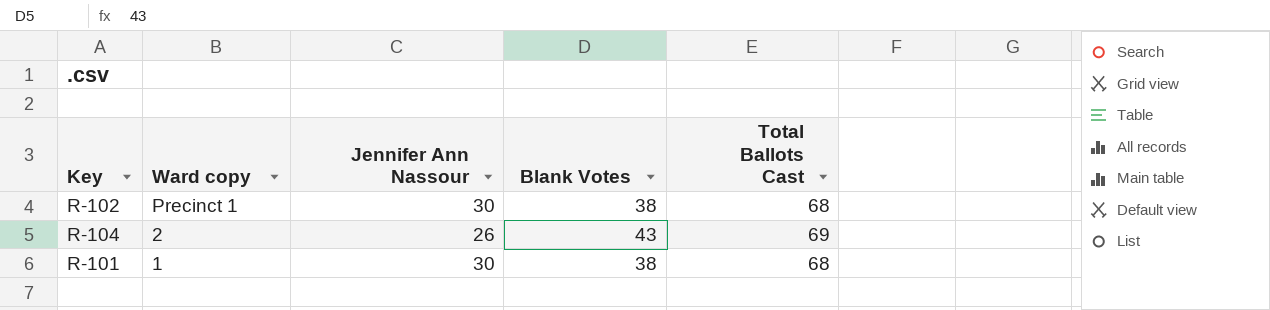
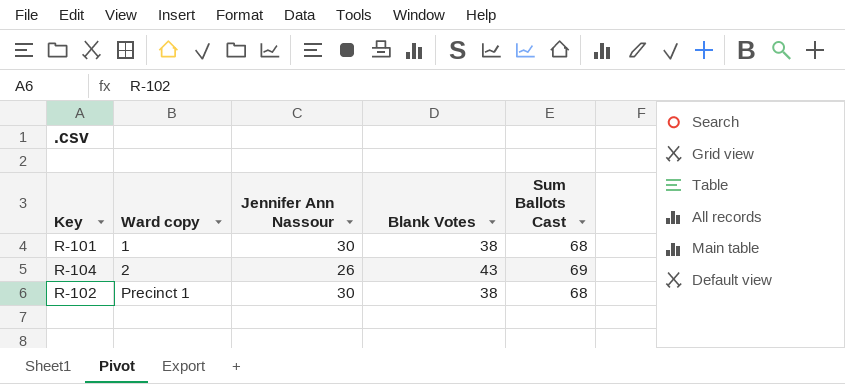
row order: Ward copy descending -> Ward copy ascending
column name: Total Ballots Cast -> Sum Ballots Cast

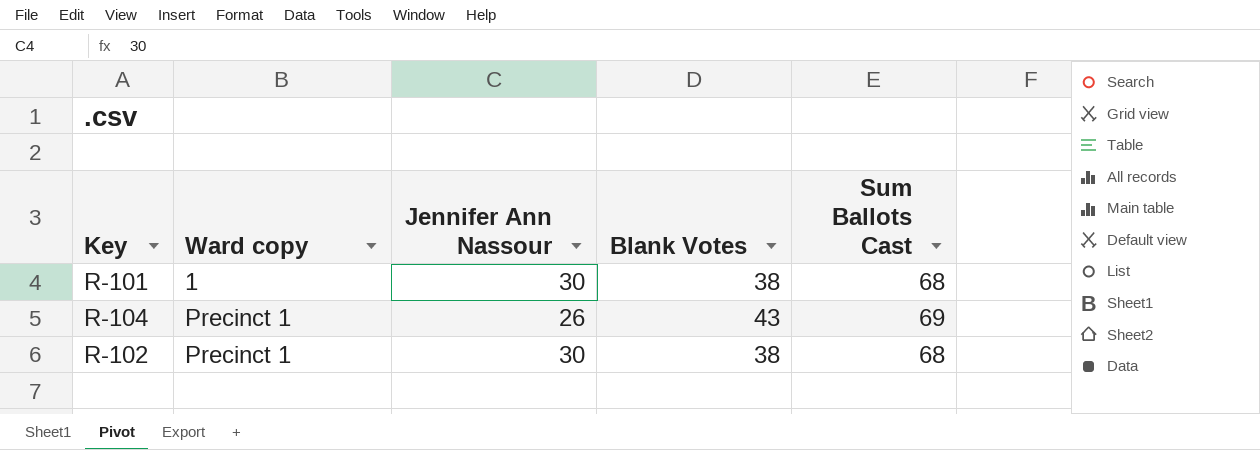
R-104 | Ward copy: 2 -> Precinct 1

